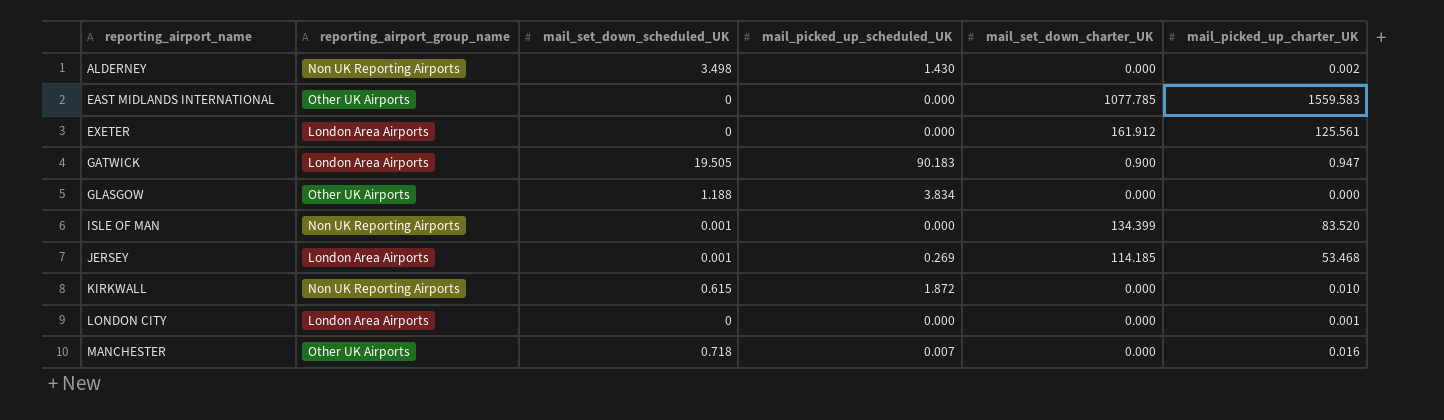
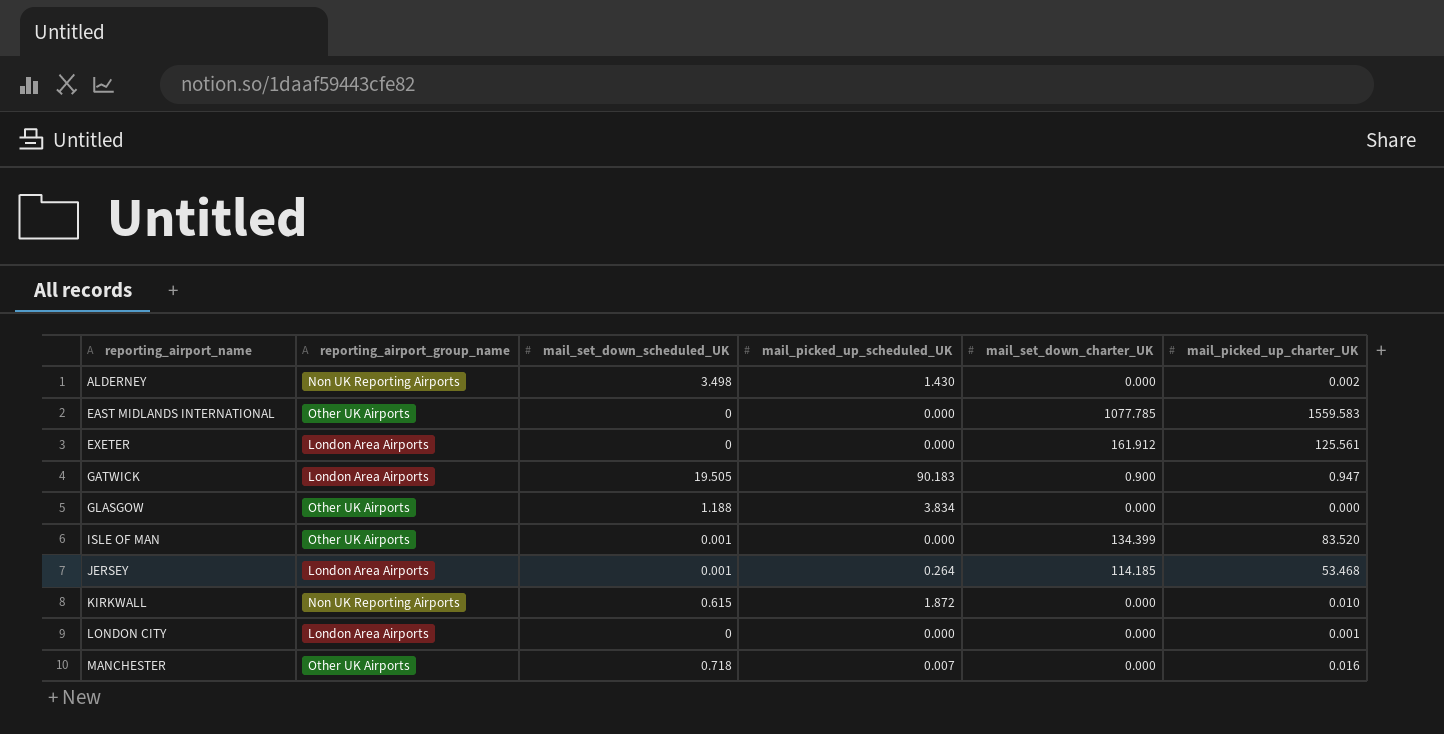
ISLE OF MAN | reporting_airport_group_name: Non UK Reporting Airports -> Other UK Airports
JERSEY | mail_picked_up_scheduled_UK: 0.269 -> 0.264

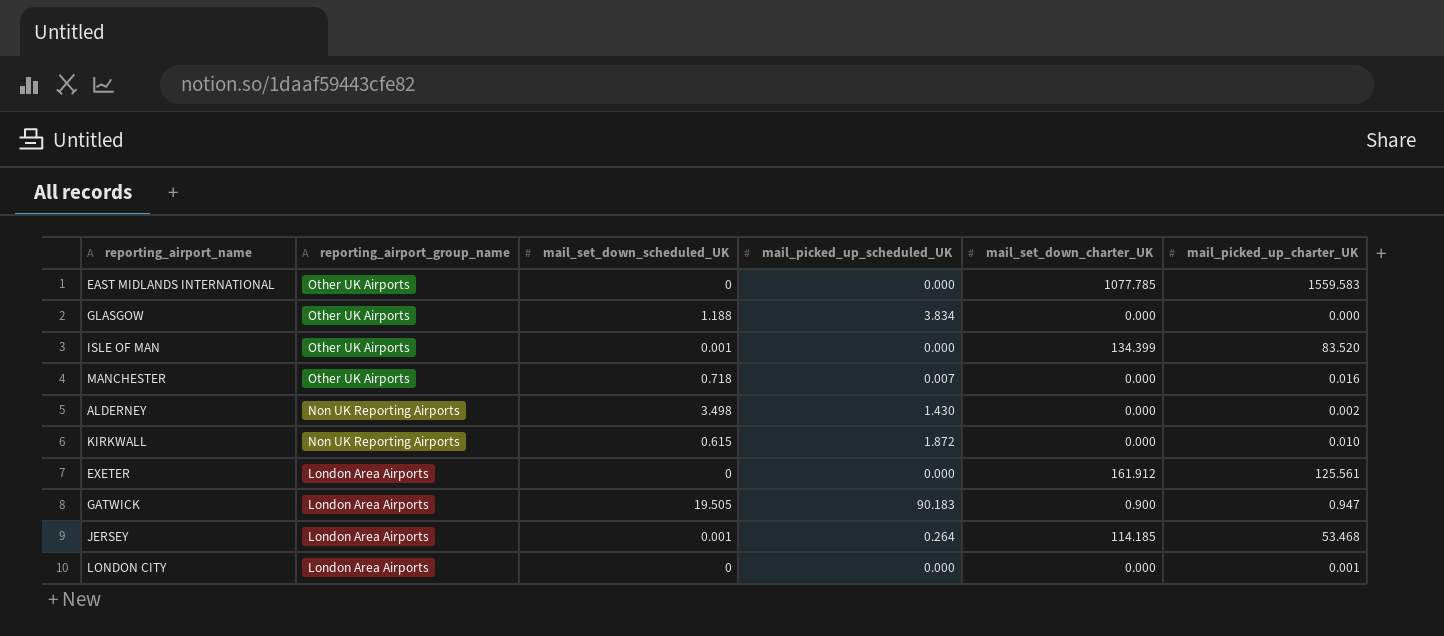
row order: reporting_airport_name ascending -> reporting_airport_group_name descending

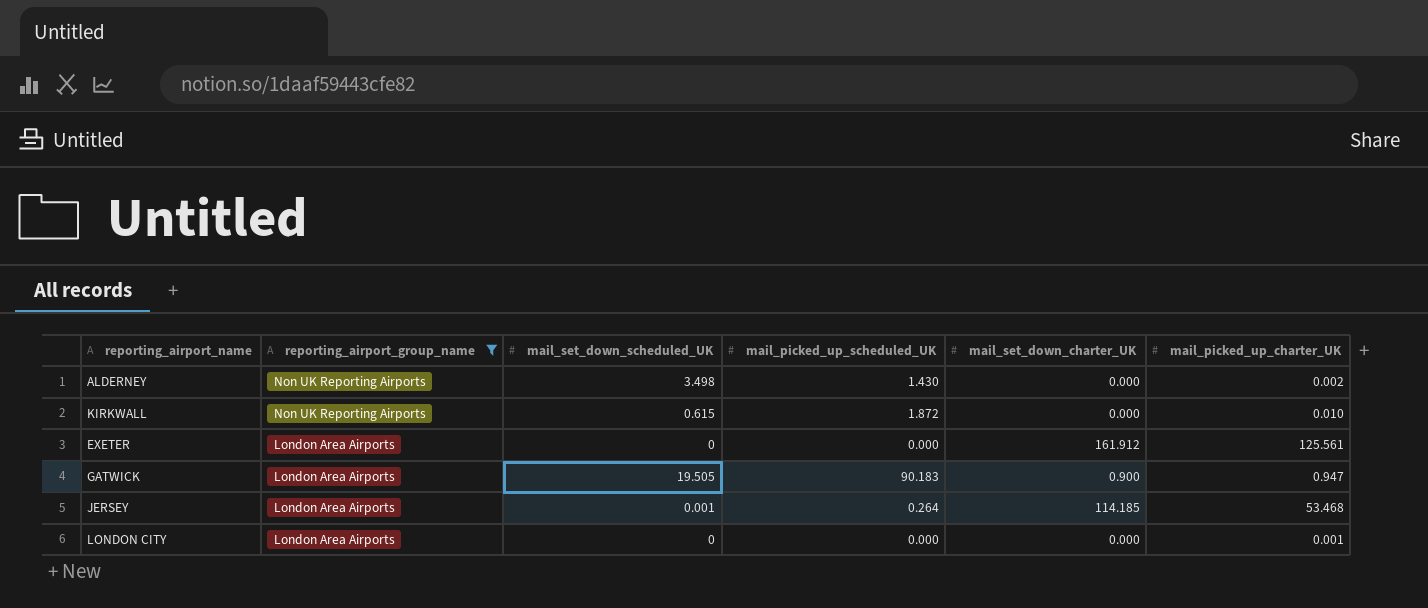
filter: none -> reporting_airport_group_name != Other UK Airports

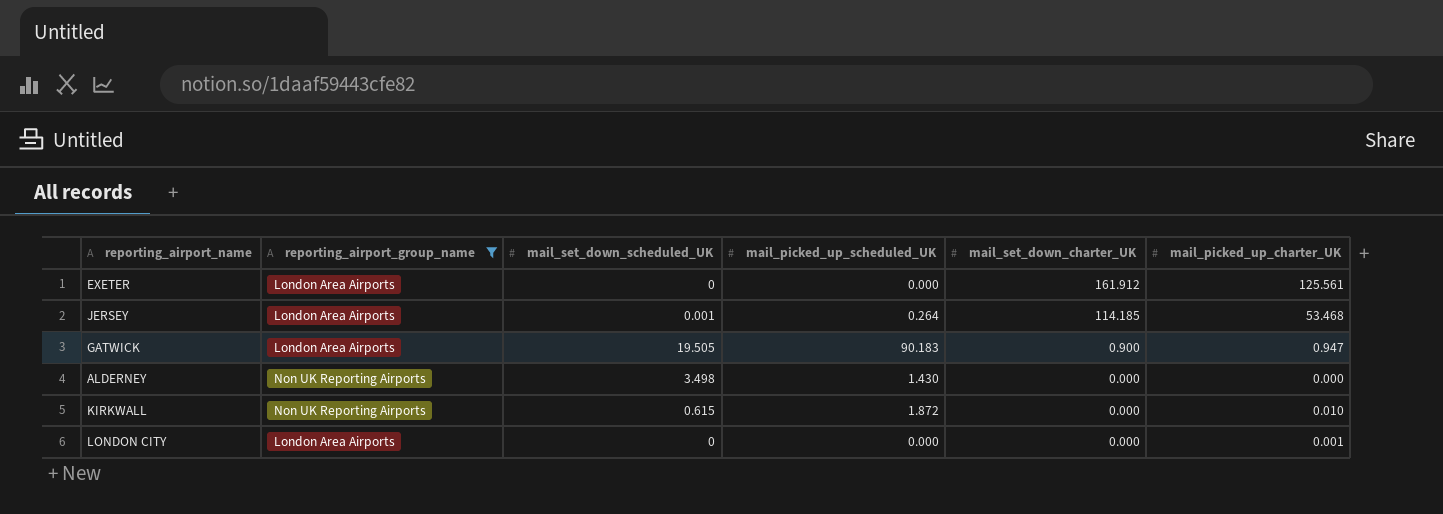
row order: reporting_airport_group_name descending -> mail_set_down_charter_UK descending
ALDERNEY | mail_picked_up_charter_UK: 0.002 -> 0.000

